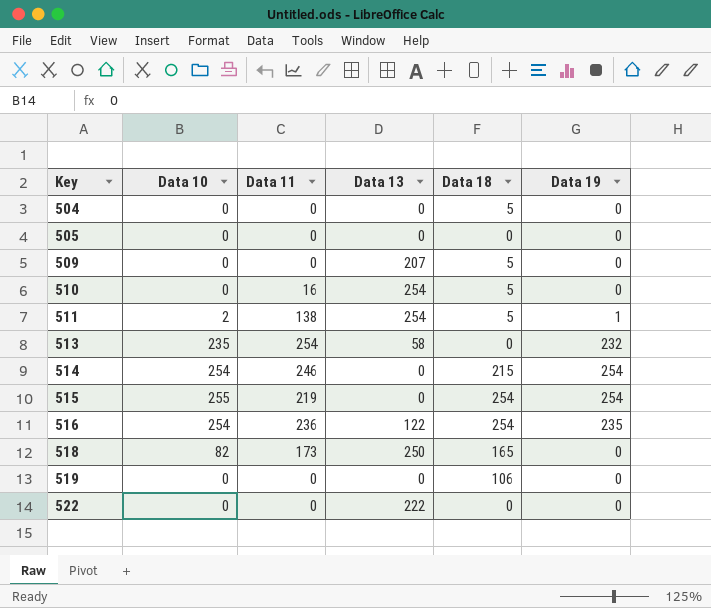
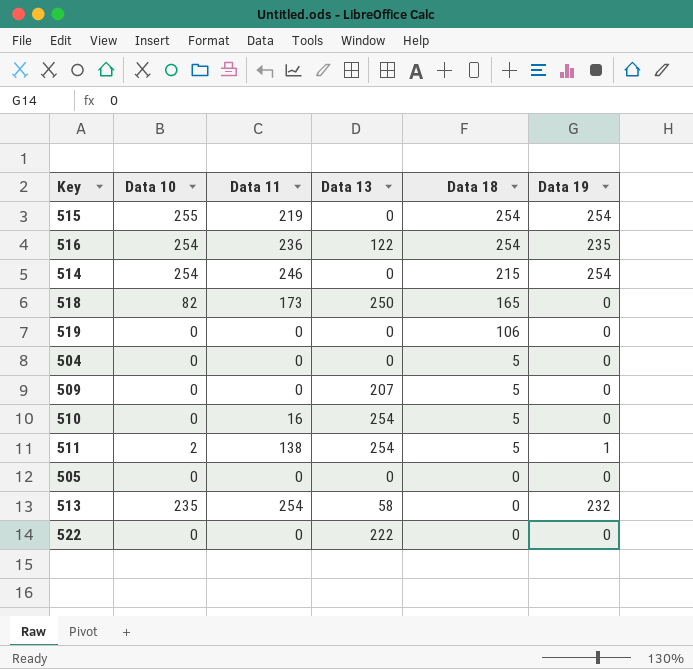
row order: Key ascending -> Data 18 descending

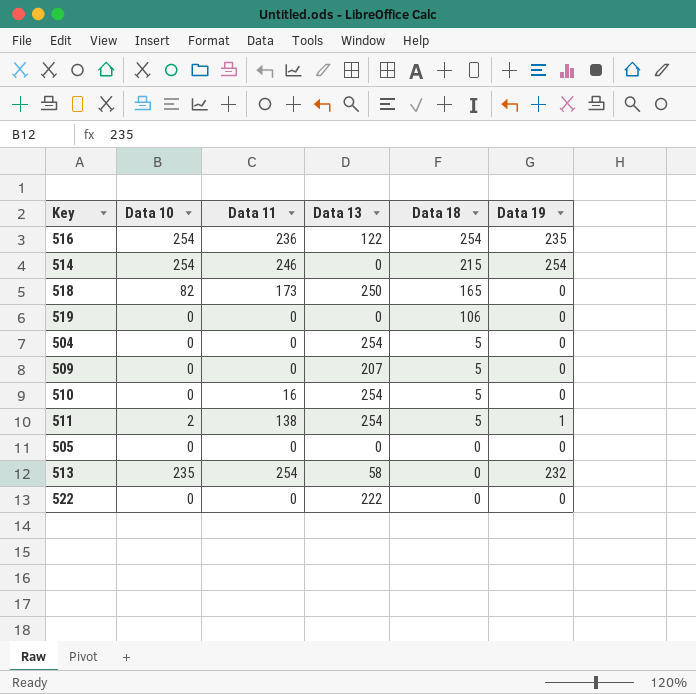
row 515: 255 | 219 | 0 | 254 | 254 -> none
504 | Data 13: 0 -> 254

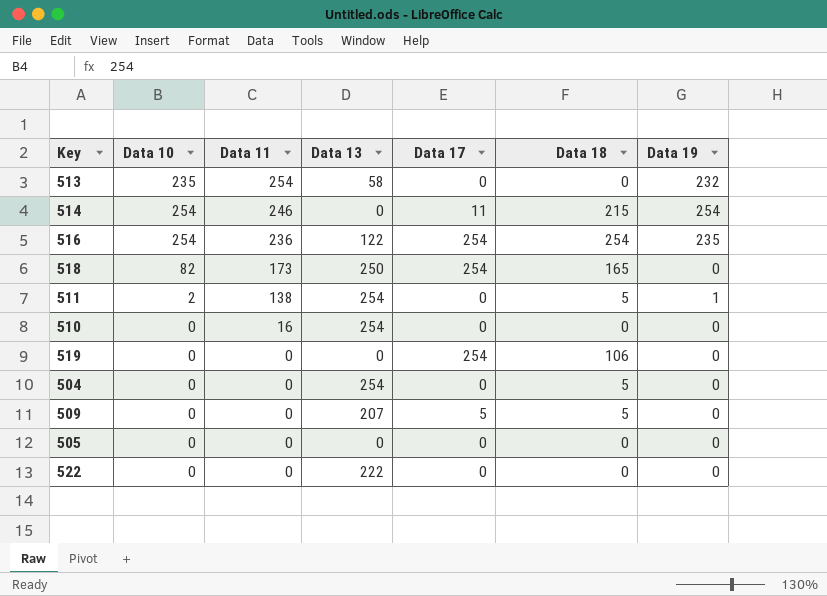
row order: Data 18 descending -> Data 11 descending
column Data 17 | position: none -> 5
510 | Data 18: 5 -> 0

